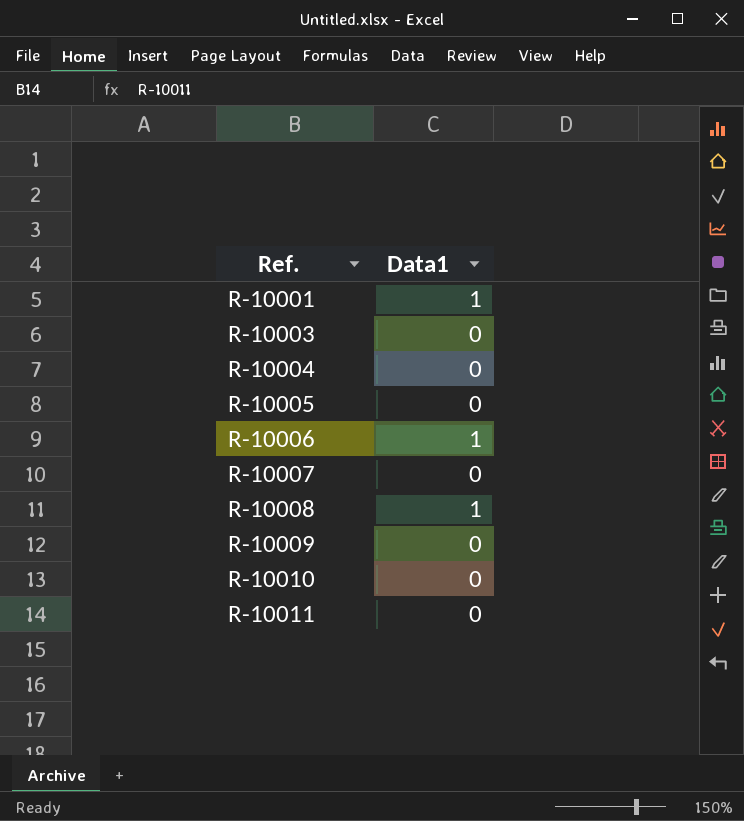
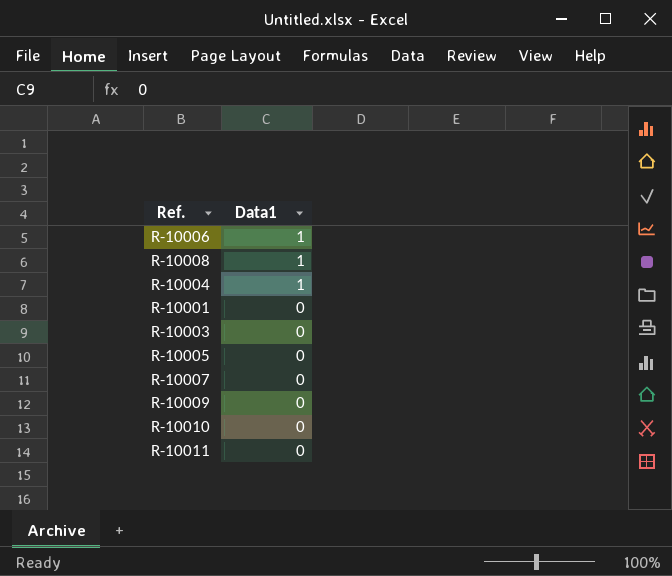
row order: Ref. ascending -> Data1 descending
R-10004 | Data1: 0 -> 1
R-10001 | Data1: 1 -> 0

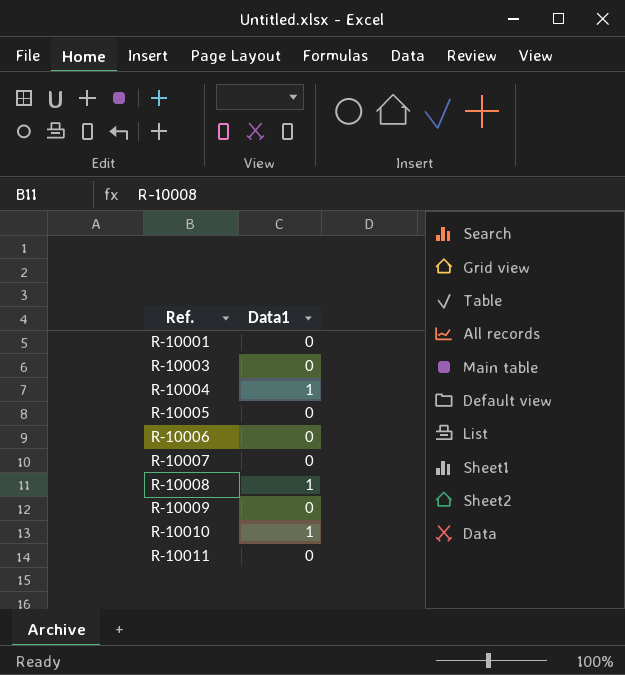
row order: Data1 descending -> Ref. ascending
R-10006 | Data1: 1 -> 0
R-10010 | Data1: 0 -> 1

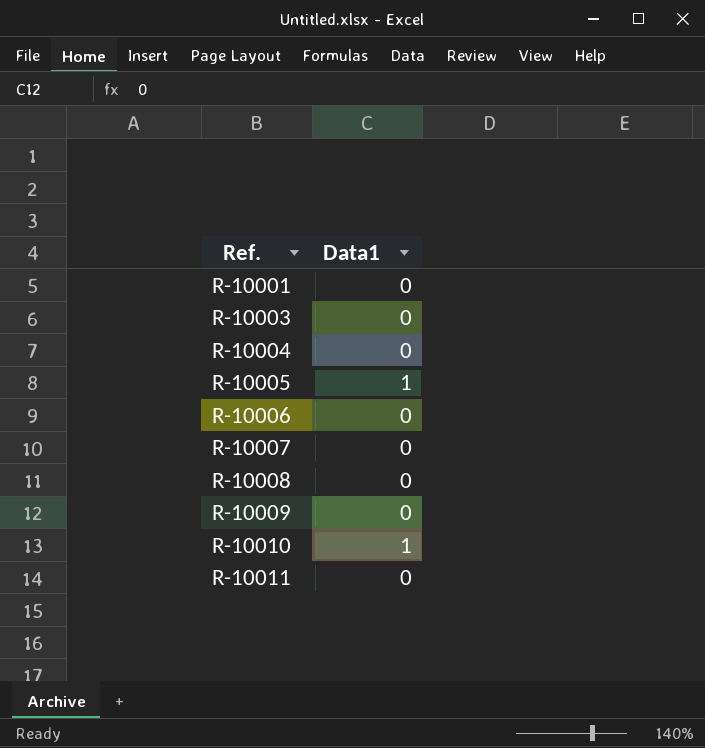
R-10004 | Data1: 1 -> 0
R-10005 | Data1: 0 -> 1
R-10008 | Data1: 1 -> 0

